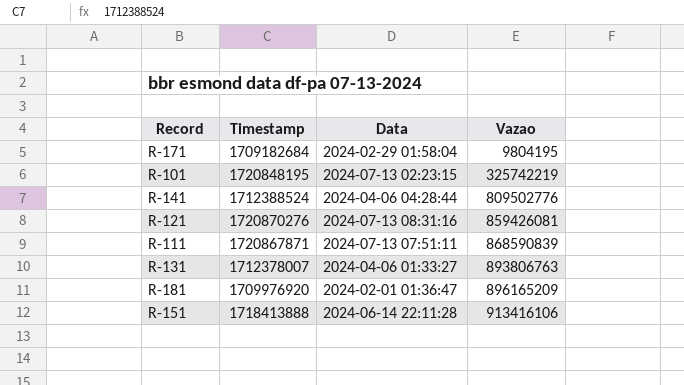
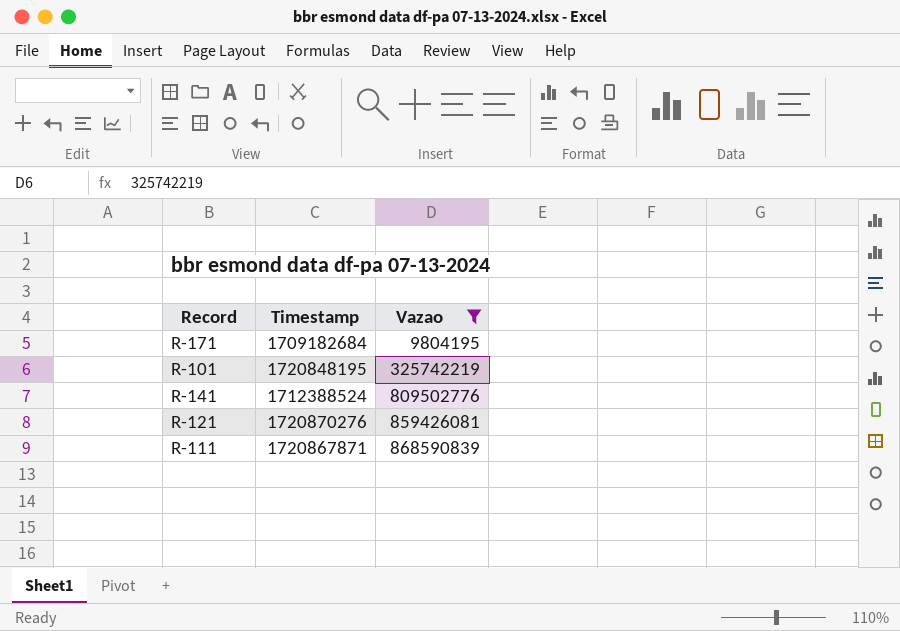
filter: none -> Vazao <= 868590839
column Data | position: 3 -> none

